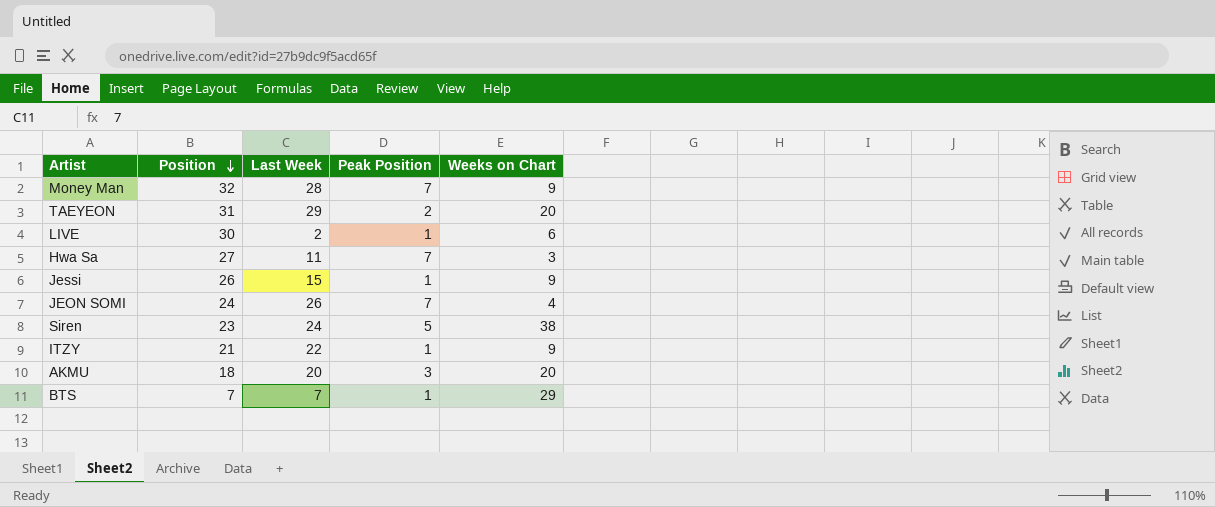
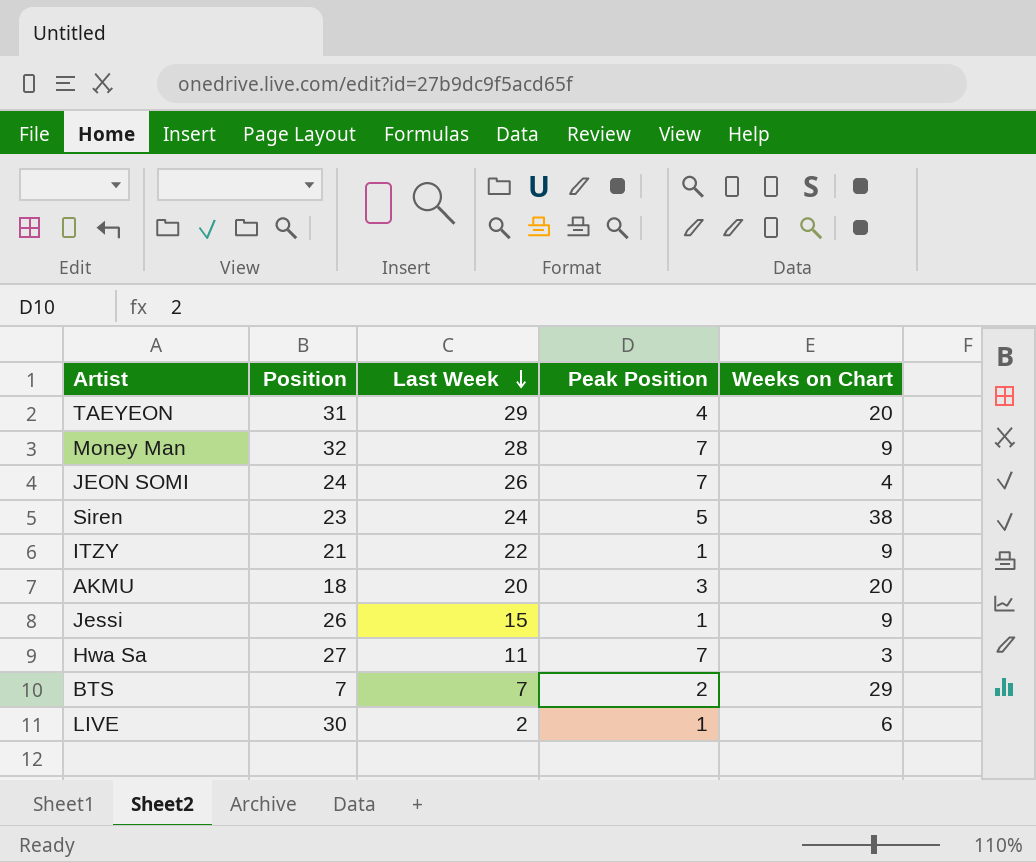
row order: Position descending -> Last Week descending
TAEYEON | Peak Position: 2 -> 4
BTS | Peak Position: 1 -> 2

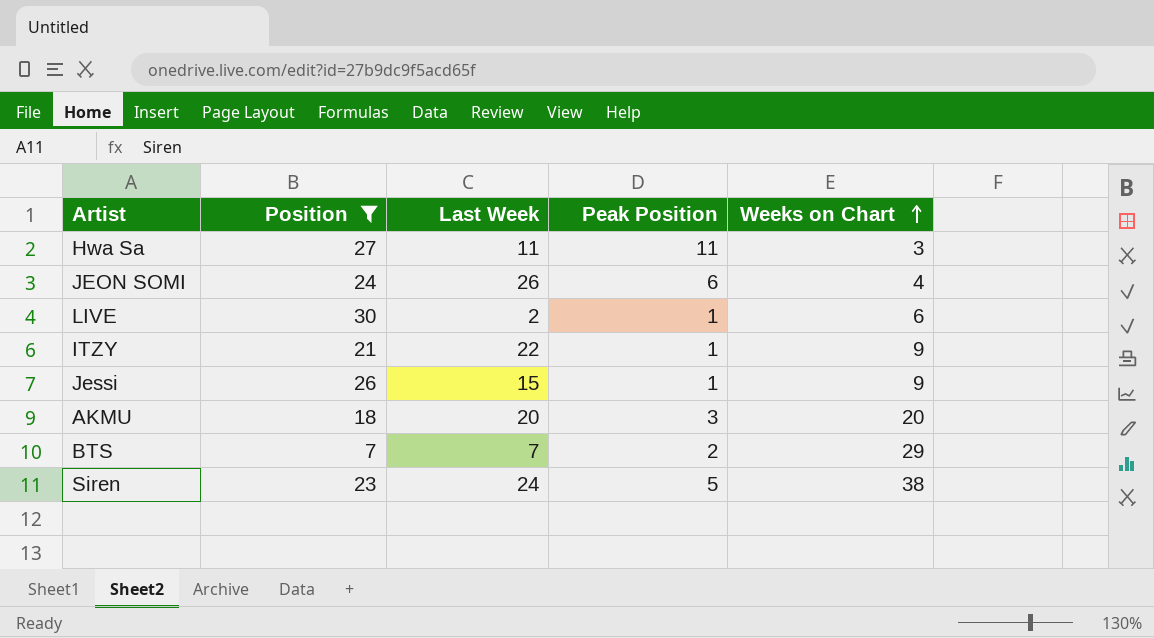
filter: none -> Position <= 30
row order: Last Week descending -> Weeks on Chart ascending
Hwa Sa | Peak Position: 7 -> 11
JEON SOMI | Peak Position: 7 -> 6

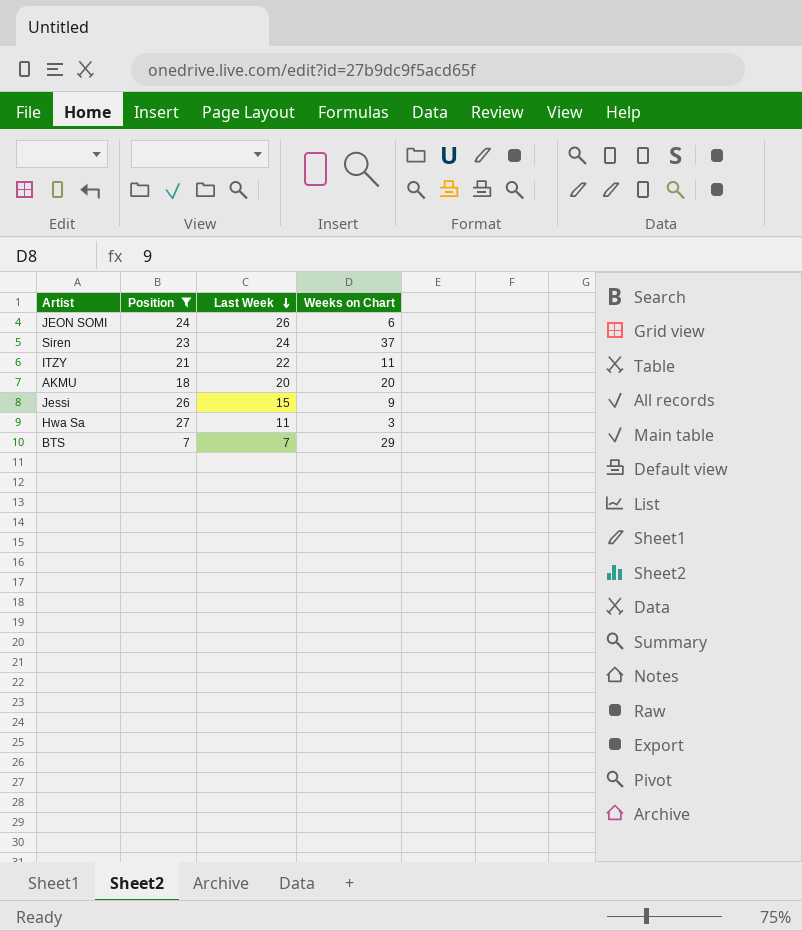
row order: Weeks on Chart ascending -> Last Week descending
column Peak Position | position: 4 -> none
row LIVE: 30 | 2 | 1 | 6 -> none
JEON SOMI | Weeks on Chart: 4 -> 6
Siren | Weeks on Chart: 38 -> 37
ITZY | Weeks on Chart: 9 -> 11

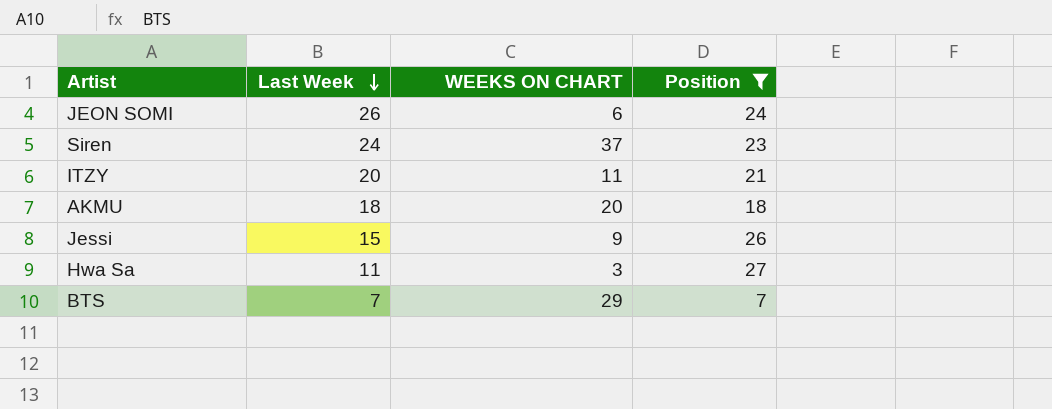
column name: Weeks on Chart -> WEEKS ON CHART
column Position | position: 2 -> 4
ITZY | Last Week: 22 -> 20
AKMU | Last Week: 20 -> 18

